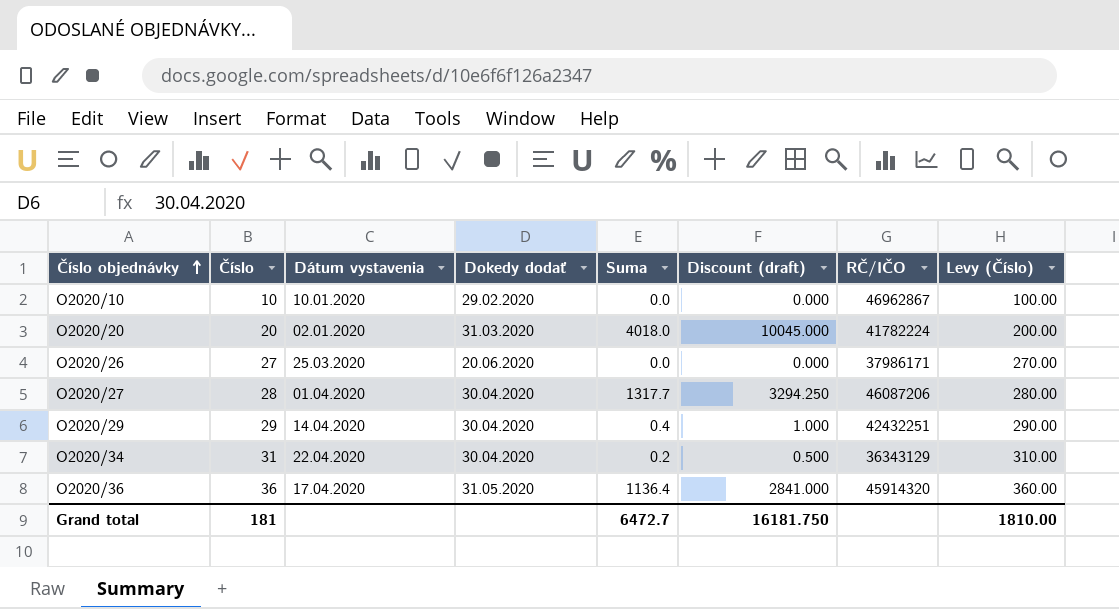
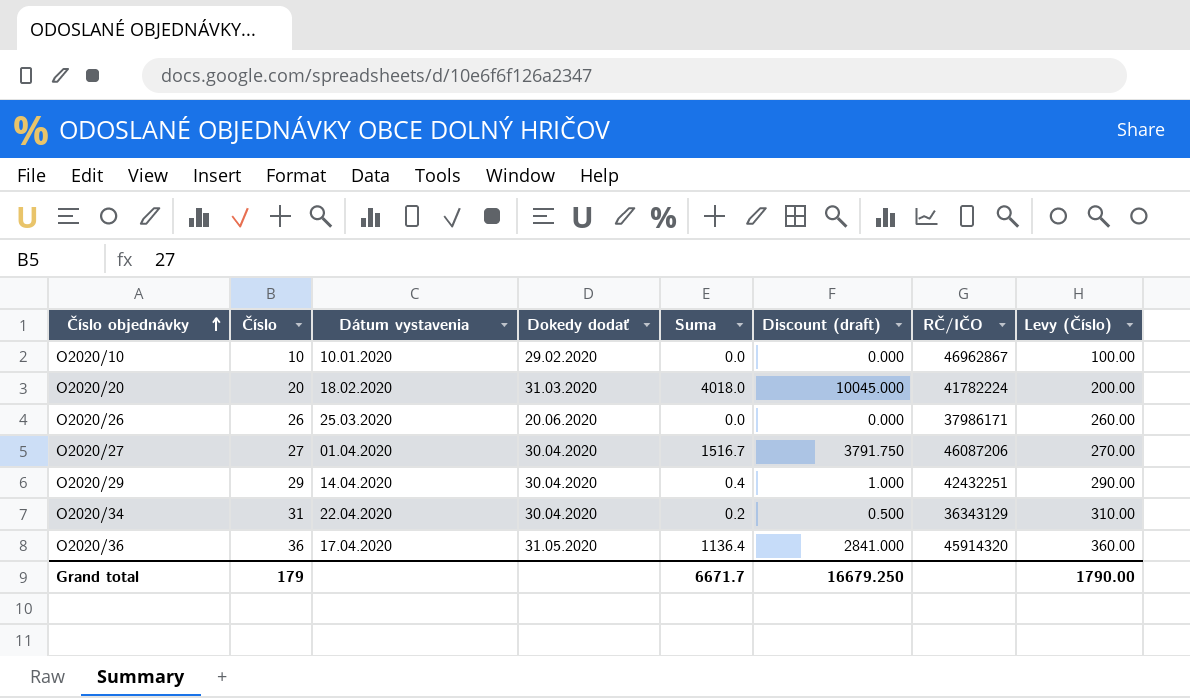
O2020/20 | Dátum vystavenia: 02.01.2020 -> 18.02.2020
O2020/26 | Číslo: 27 -> 26
O2020/26 | Levy (Číslo): 270.00 -> 260.00
O2020/27 | Číslo: 28 -> 27
O2020/27 | Suma: 1317.7 -> 1516.7
O2020/27 | Discount (draft): 3294.250 -> 3791.750
O2020/27 | Levy (Číslo): 280.00 -> 270.00
Grand total | Číslo: 181 -> 179
Grand total | Suma: 6472.7 -> 6671.7
Grand total | Discount (draft): 16181.750 -> 16679.250
Grand total | Levy (Číslo): 1810.00 -> 1790.00

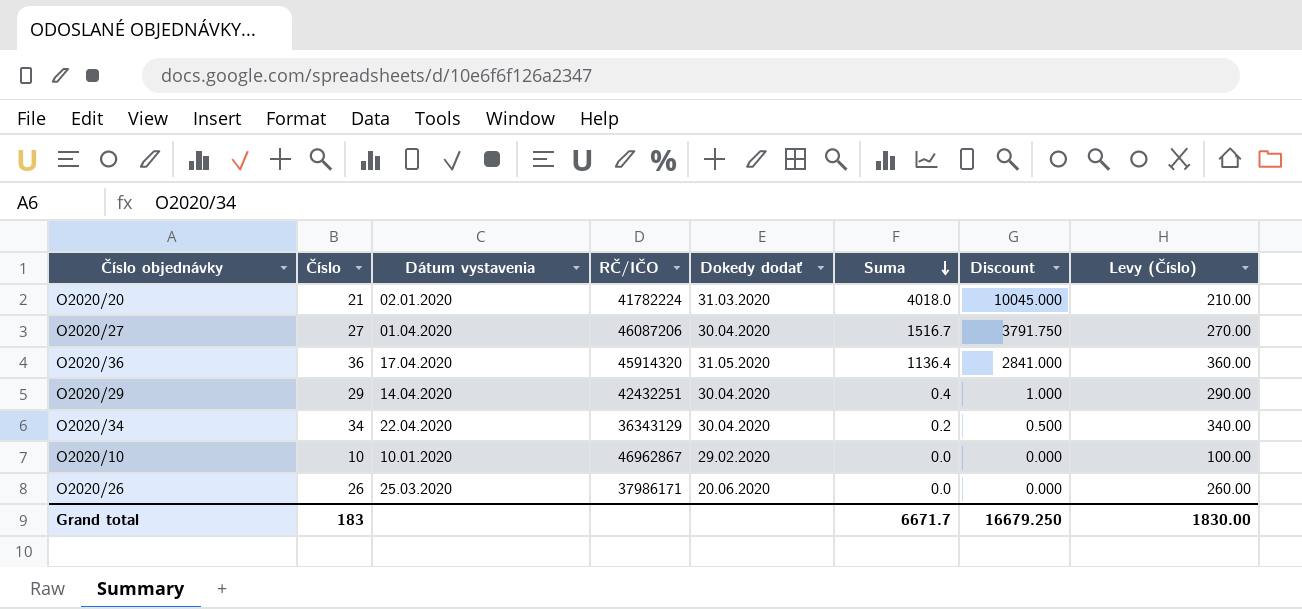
row order: Číslo objednávky ascending -> Suma descending
column RČ/IČO | position: 7 -> 4
column name: Discount (draft) -> Discount
O2020/20 | Číslo: 20 -> 21
O2020/20 | Dátum vystavenia: 18.02.2020 -> 02.01.2020
O2020/20 | Levy (Číslo): 200.00 -> 210.00
O2020/34 | Číslo: 31 -> 34
O2020/34 | Levy (Číslo): 310.00 -> 340.00
Grand total | Číslo: 179 -> 183
Grand total | Levy (Číslo): 1790.00 -> 1830.00

